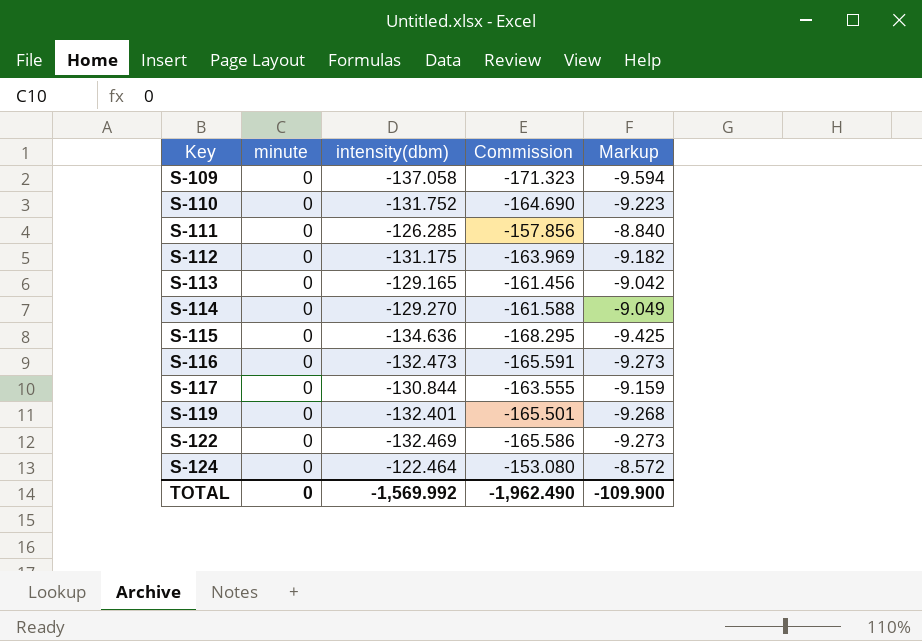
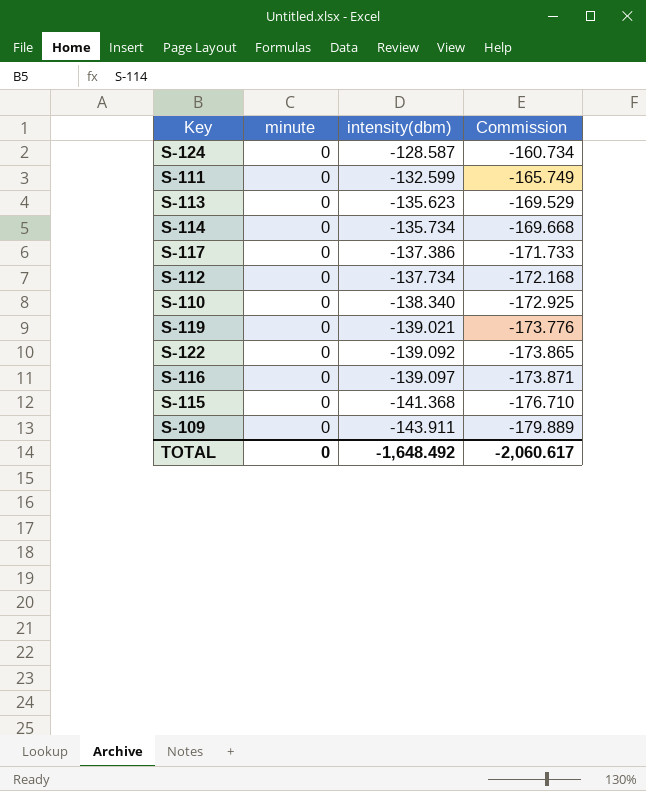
row order: Key ascending -> intensity(dbm) descending
column Markup | formula: [intensity(dbm)] * 0.07 -> none
S-124 | intensity(dbm): -122.464 -> -128.587
S-124 | Commission: -153.080 -> -160.734
S-111 | intensity(dbm): -126.285 -> -132.599
S-111 | Commission: -157.856 -> -165.749
S-113 | intensity(dbm): -129.165 -> -135.623
S-113 | Commission: -161.456 -> -169.529
S-114 | intensity(dbm): -129.270 -> -135.734
S-114 | Commission: -161.588 -> -169.668
S-117 | intensity(dbm): -130.844 -> -137.386
S-117 | Commission: -163.555 -> -171.733
S-112 | intensity(dbm): -131.175 -> -137.734
S-112 | Commission: -163.969 -> -172.168
S-110 | intensity(dbm): -131.752 -> -138.340
S-110 | Commission: -164.690 -> -172.925
S-119 | intensity(dbm): -132.401 -> -139.021
S-119 | Commission: -165.501 -> -173.776
S-122 | intensity(dbm): -132.469 -> -139.092
S-122 | Commission: -165.586 -> -173.865
S-116 | intensity(dbm): -132.473 -> -139.097
S-116 | Commission: -165.591 -> -173.871
S-115 | intensity(dbm): -134.636 -> -141.368
S-115 | Commission: -168.295 -> -176.710
S-109 | intensity(dbm): -137.058 -> -143.911
S-109 | Commission: -171.323 -> -179.889
TOTAL | intensity(dbm): -1,569.992 -> -1,648.492
TOTAL | Commission: -1,962.490 -> -2,060.617

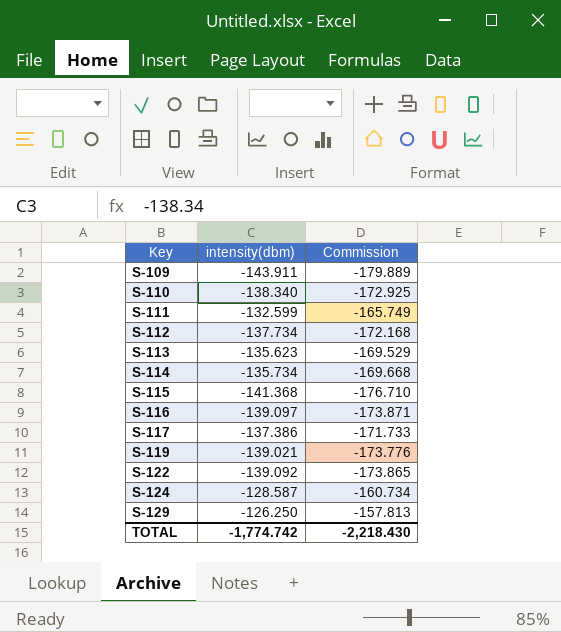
row order: intensity(dbm) descending -> Key ascending
column minute | position: 2 -> none
row S-129: none -> -126.250 | -157.813
TOTAL | intensity(dbm): -1,648.492 -> -1,774.742
TOTAL | Commission: -2,060.617 -> -2,218.430

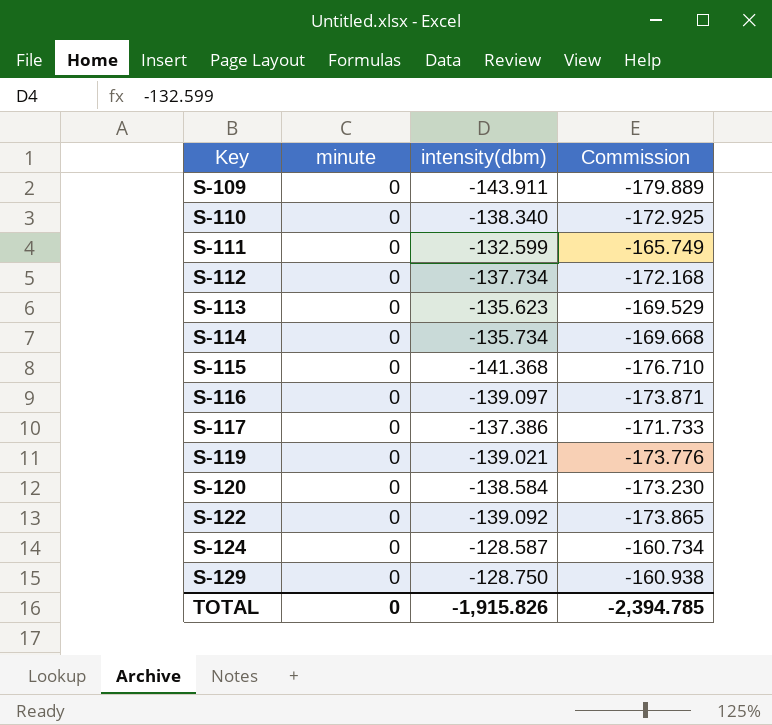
column minute | position: none -> 2
row S-120: none -> 0 | -138.584 | -173.230
S-129 | intensity(dbm): -126.250 -> -128.750
S-129 | Commission: -157.813 -> -160.938
TOTAL | intensity(dbm): -1,774.742 -> -1,915.826
TOTAL | Commission: -2,218.430 -> -2,394.785

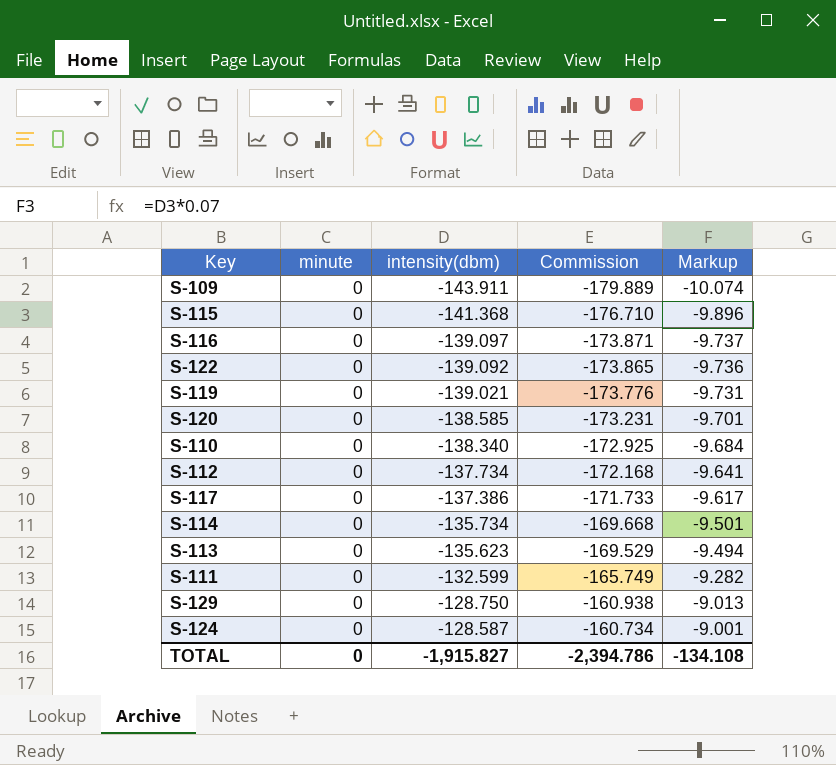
row order: Key ascending -> intensity(dbm) ascending
column Markup | formula: none -> [intensity(dbm)] * 0.07
S-120 | intensity(dbm): -138.584 -> -138.585
S-120 | Commission: -173.230 -> -173.231
TOTAL | intensity(dbm): -1,915.826 -> -1,915.827
TOTAL | Commission: -2,394.785 -> -2,394.786

